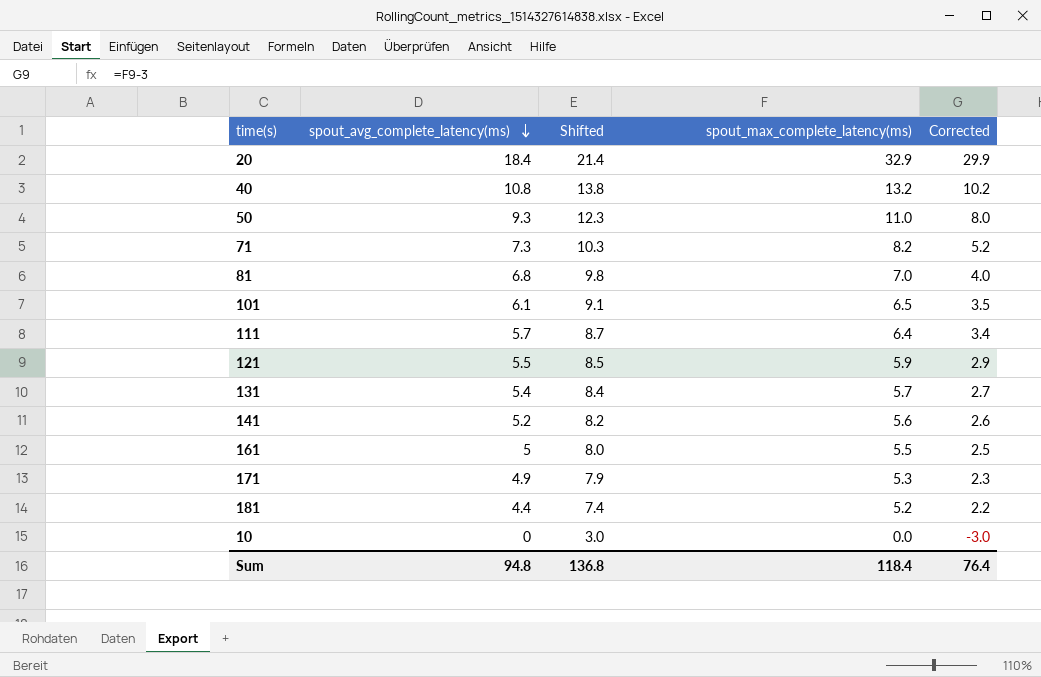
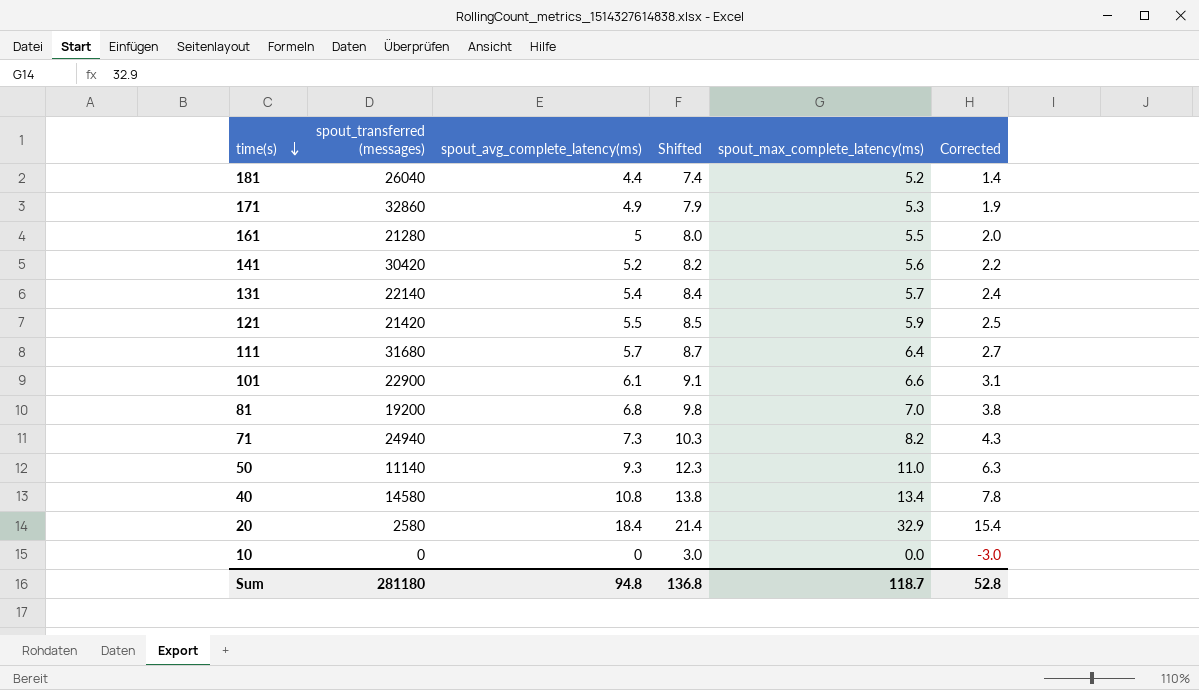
row order: spout_avg_complete_latency(ms) descending -> time(s) descending
column spout_transferred (messages) | position: none -> 2
column Corrected | formula: [spout_max_complete_latency(ms)] - 3 -> [spout_avg_complete_latency(ms)] - 3
101 | spout_max_complete_latency(ms): 6.5 -> 6.6
40 | spout_max_complete_latency(ms): 13.2 -> 13.4
Sum | spout_max_complete_latency(ms): 118.4 -> 118.7
Sum | Corrected: 76.4 -> 52.8

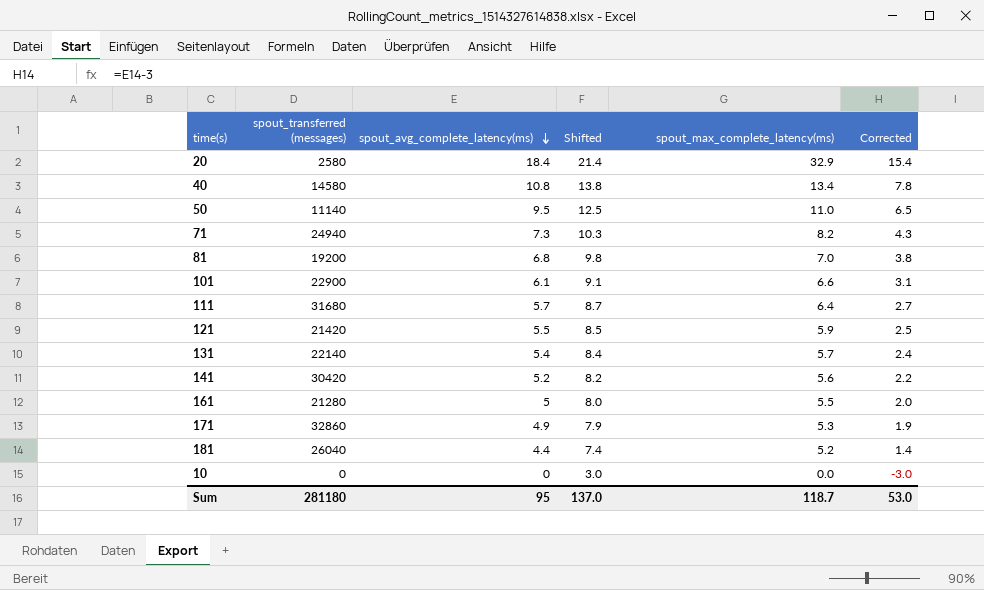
row order: time(s) descending -> spout_avg_complete_latency(ms) descending
50 | spout_avg_complete_latency(ms): 9.3 -> 9.5
50 | Shifted: 12.3 -> 12.5
50 | Corrected: 6.3 -> 6.5
Sum | spout_avg_complete_latency(ms): 94.8 -> 95
Sum | Shifted: 136.8 -> 137.0
Sum | Corrected: 52.8 -> 53.0

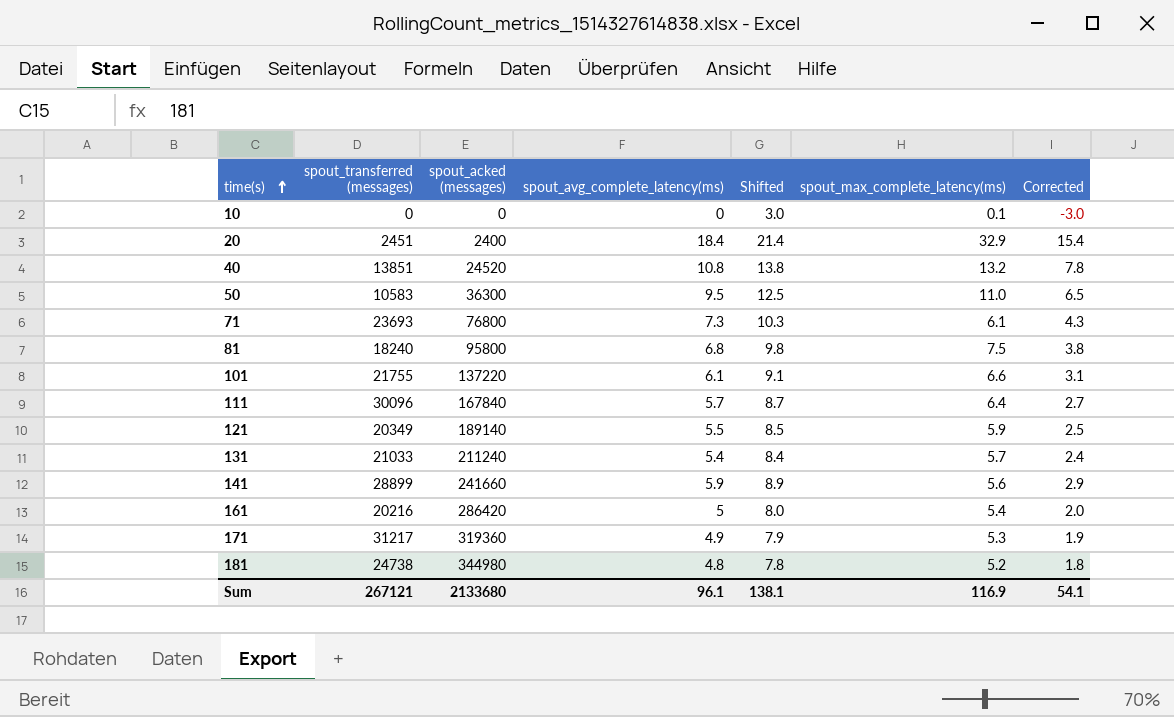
row order: spout_avg_complete_latency(ms) descending -> time(s) ascending
column spout_acked (messages) | position: none -> 3
10 | spout_max_complete_latency(ms): 0.0 -> 0.1
20 | spout_transferred (messages): 2580 -> 2451
40 | spout_transferred (messages): 14580 -> 13851
40 | spout_max_complete_latency(ms): 13.4 -> 13.2
50 | spout_transferred (messages): 11140 -> 10583
71 | spout_transferred (messages): 24940 -> 23693
71 | spout_max_complete_latency(ms): 8.2 -> 6.1
81 | spout_transferred (messages): 19200 -> 18240
81 | spout_max_complete_latency(ms): 7.0 -> 7.5
101 | spout_transferred (messages): 22900 -> 21755
111 | spout_transferred (messages): 31680 -> 30096
121 | spout_transferred (messages): 21420 -> 20349
131 | spout_transferred (messages): 22140 -> 21033
141 | spout_transferred (messages): 30420 -> 28899
141 | spout_avg_complete_latency(ms): 5.2 -> 5.9
141 | Shifted: 8.2 -> 8.9
141 | Corrected: 2.2 -> 2.9
161 | spout_transferred (messages): 21280 -> 20216
161 | spout_max_complete_latency(ms): 5.5 -> 5.4
171 | spout_transferred (messages): 32860 -> 31217
181 | spout_transferred (messages): 26040 -> 24738
181 | spout_avg_complete_latency(ms): 4.4 -> 4.8
181 | Shifted: 7.4 -> 7.8
181 | Corrected: 1.4 -> 1.8
Sum | spout_transferred (messages): 281180 -> 267121
Sum | spout_avg_complete_latency(ms): 95 -> 96.1
Sum | Shifted: 137.0 -> 138.1
Sum | spout_max_complete_latency(ms): 118.7 -> 116.9
Sum | Corrected: 53.0 -> 54.1

